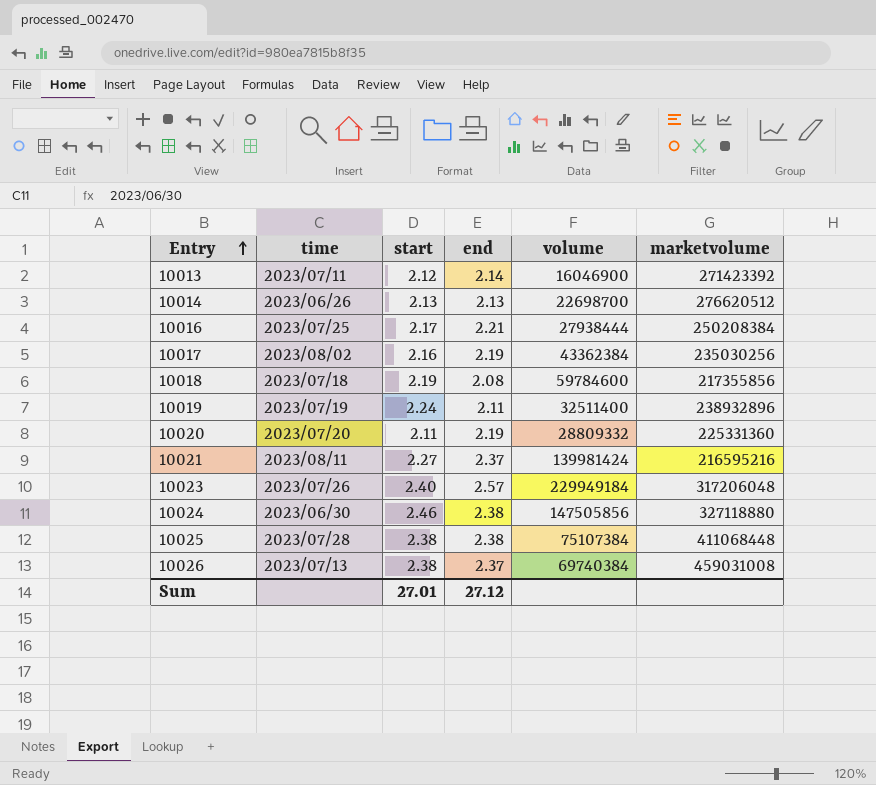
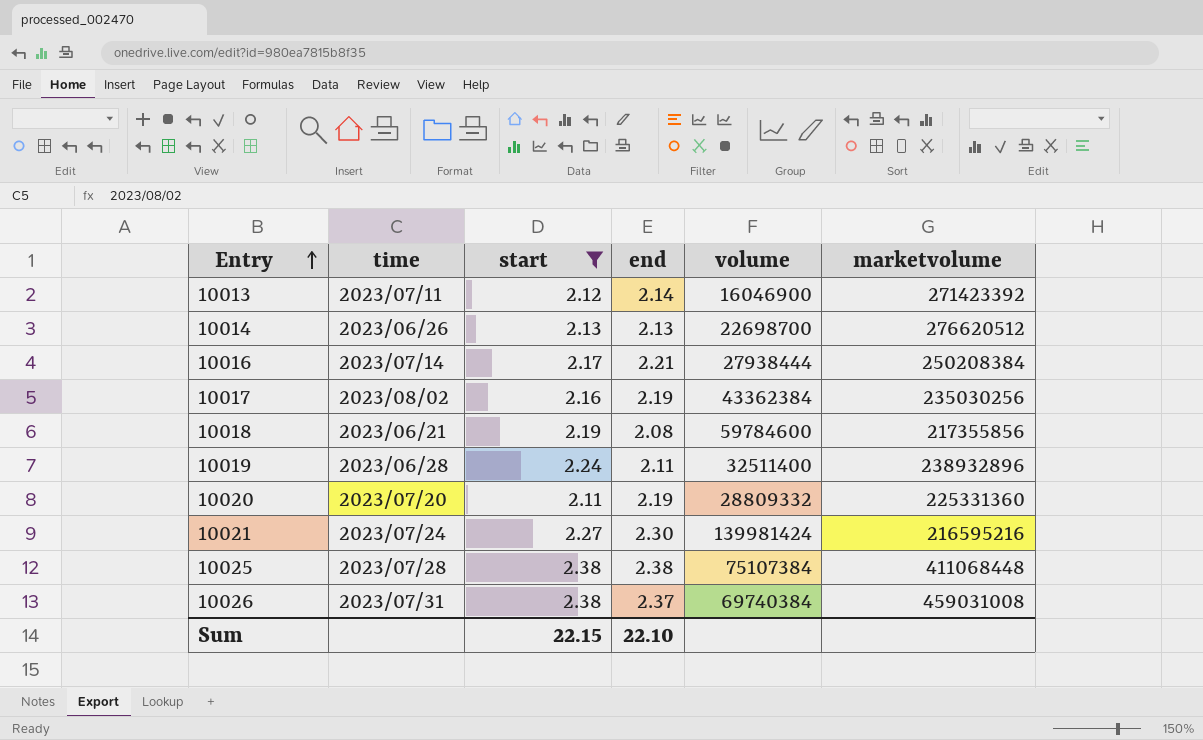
filter: none -> start <= 2.38
10016 | time: 2023/07/25 -> 2023/07/14
10018 | time: 2023/07/18 -> 2023/06/21
10019 | time: 2023/07/19 -> 2023/06/28
10021 | time: 2023/08/11 -> 2023/07/24
10021 | end: 2.37 -> 2.30
10026 | time: 2023/07/13 -> 2023/07/31
Sum | start: 27.01 -> 22.15
Sum | end: 27.12 -> 22.10

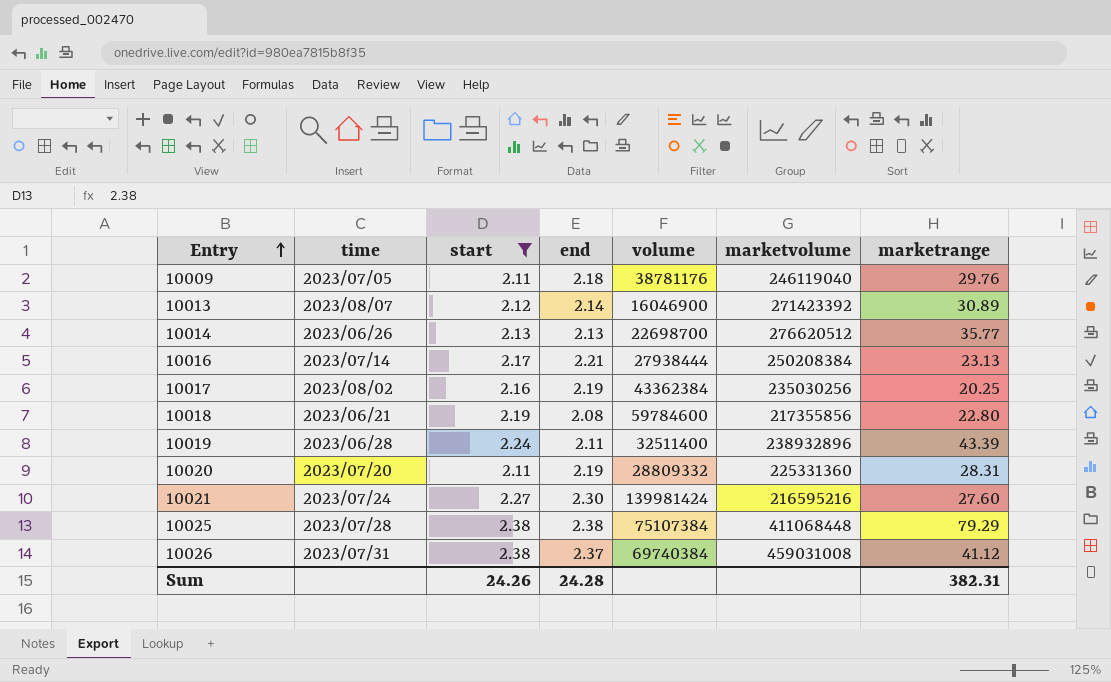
column marketrange | position: none -> 7
row 10009: none -> 2023/07/05 | 2.11 | 2.18 | 38781176 | 246119040 | 29.76
10013 | time: 2023/07/11 -> 2023/08/07
Sum | start: 22.15 -> 24.26
Sum | end: 22.10 -> 24.28

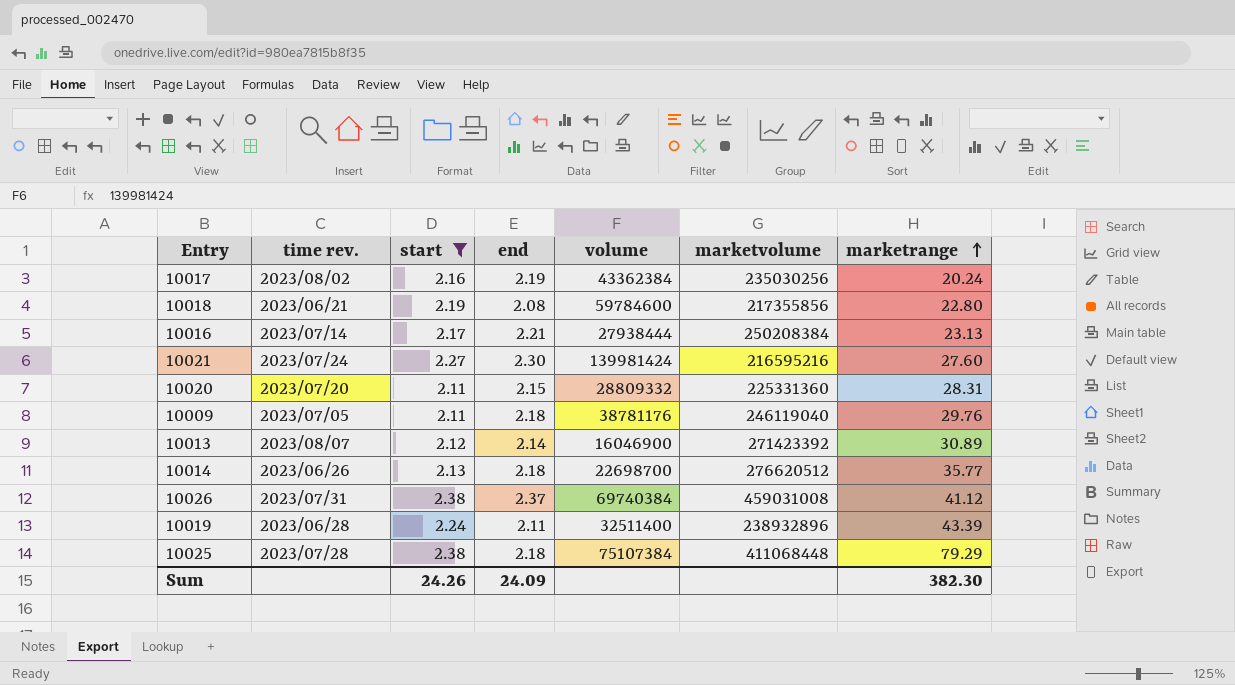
row order: Entry ascending -> marketrange ascending
column name: time -> time rev.
10017 | marketrange: 20.25 -> 20.24
10020 | end: 2.19 -> 2.15
10014 | end: 2.13 -> 2.18
10025 | end: 2.38 -> 2.18
Sum | end: 24.28 -> 24.09
Sum | marketrange: 382.31 -> 382.30

